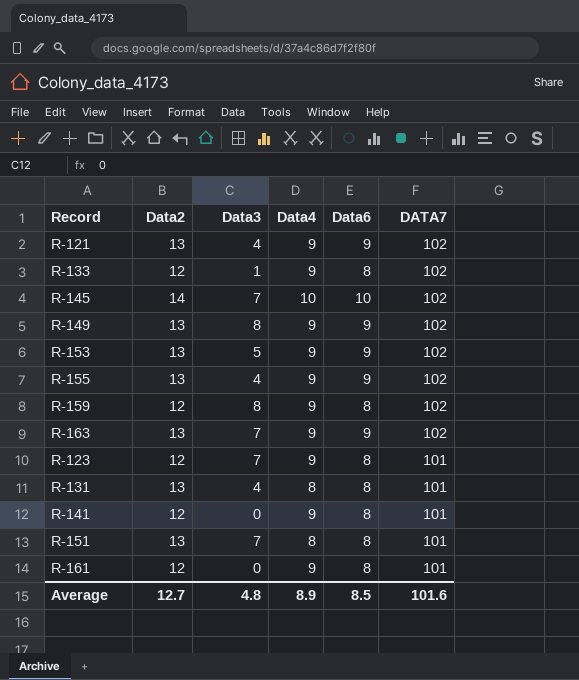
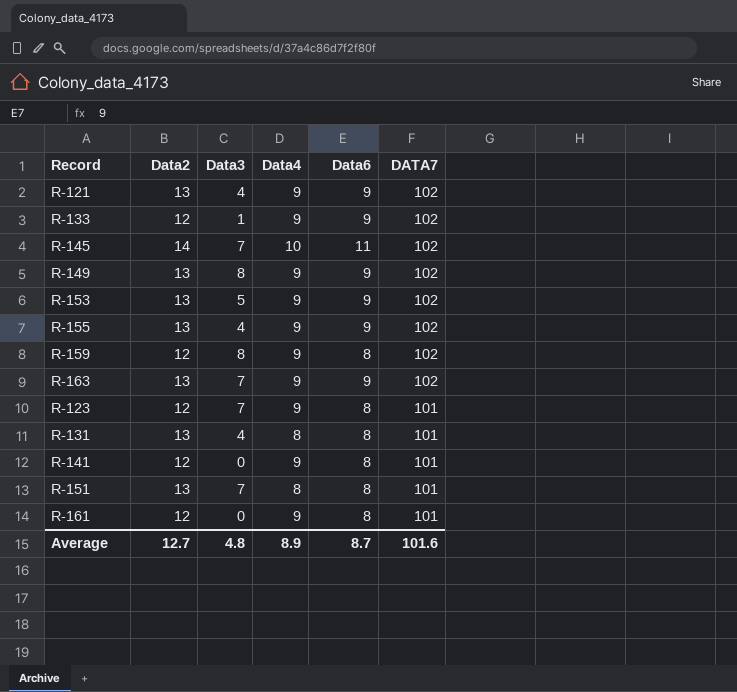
R-133 | Data6: 8 -> 9
R-145 | Data6: 10 -> 11
Average | Data6: 8.5 -> 8.7

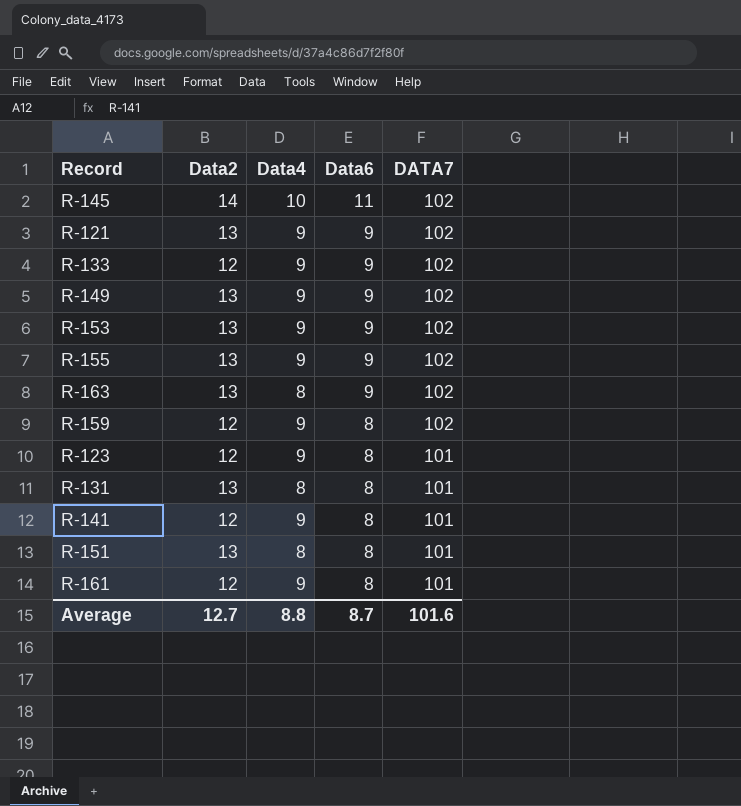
row order: DATA7 descending -> Data6 descending
column Data3 | position: 3 -> none
R-163 | Data4: 9 -> 8
Average | Data4: 8.9 -> 8.8

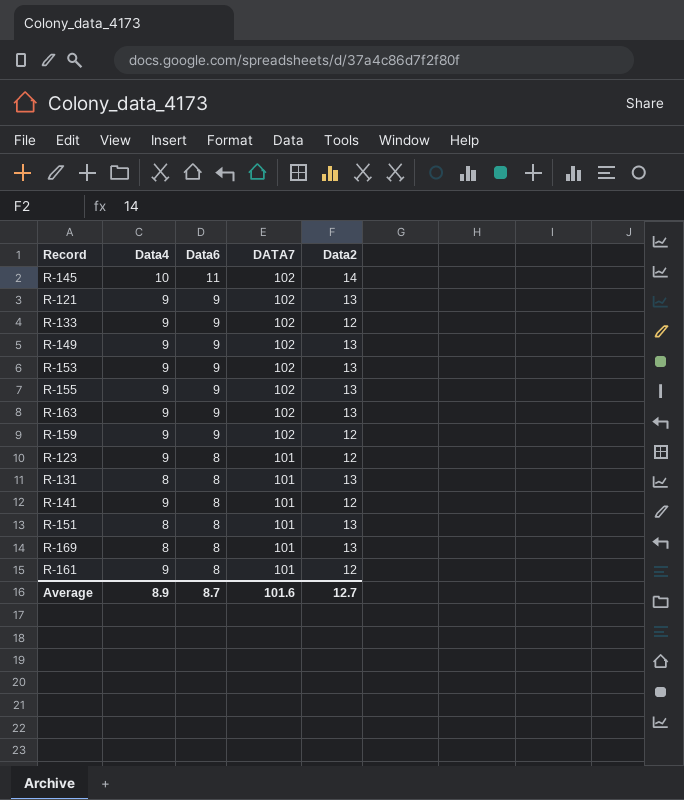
column Data2 | position: 2 -> 5
R-163 | Data4: 8 -> 9
R-159 | Data6: 8 -> 9
row R-169: none -> 8 | 8 | 101 | 13
Average | Data4: 8.8 -> 8.9

